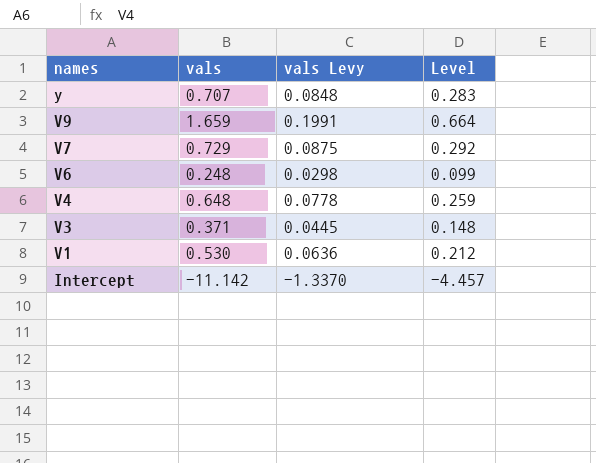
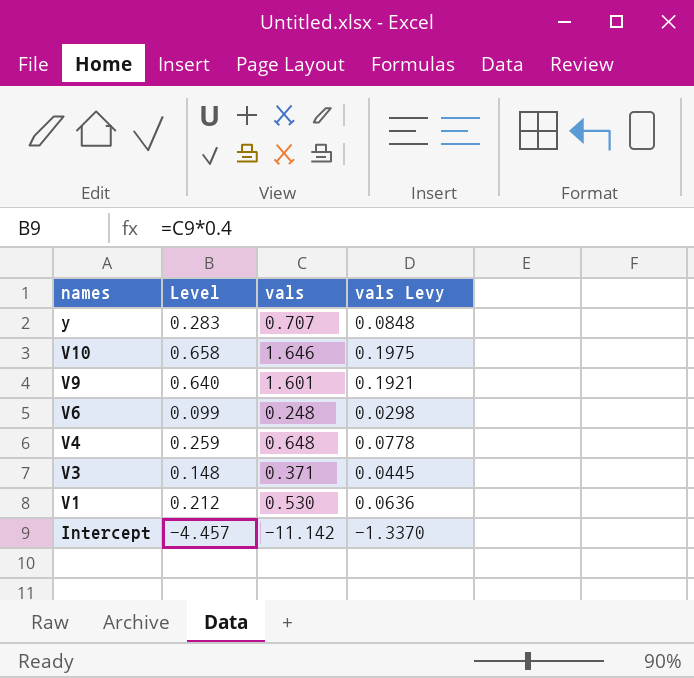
column Level | position: 4 -> 2
row V7: 0.729 | 0.0875 | 0.292 -> none
row V10: none -> 0.658 | 1.646 | 0.1975
V9 | Level: 0.664 -> 0.640
V9 | vals: 1.659 -> 1.601
V9 | vals Levy: 0.1991 -> 0.1921

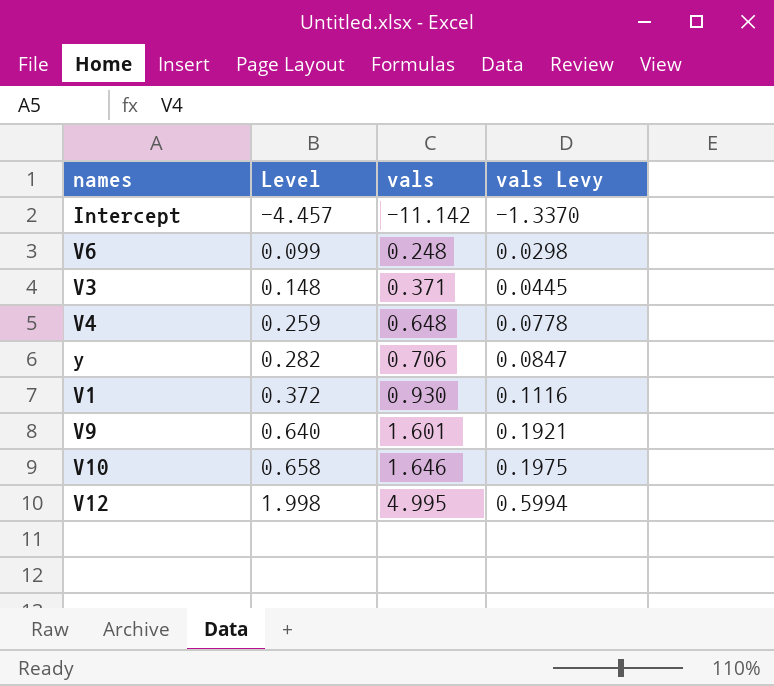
row order: names descending -> Level ascending
y | Level: 0.283 -> 0.282
y | vals: 0.707 -> 0.706
y | vals Levy: 0.0848 -> 0.0847
V1 | Level: 0.212 -> 0.372
V1 | vals: 0.530 -> 0.930
V1 | vals Levy: 0.0636 -> 0.1116
row V12: none -> 1.998 | 4.995 | 0.5994

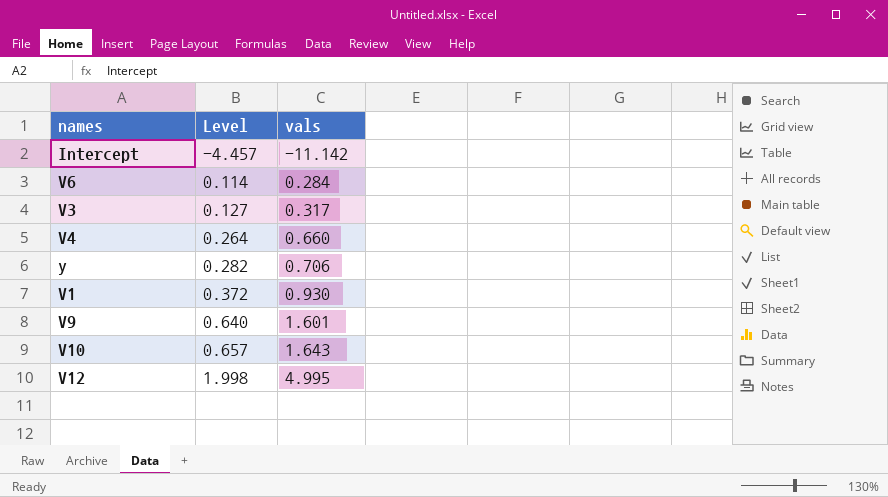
column vals Levy | formula: [vals] * 0.12 -> none
V6 | Level: 0.099 -> 0.114
V6 | vals: 0.248 -> 0.284
V3 | Level: 0.148 -> 0.127
V3 | vals: 0.371 -> 0.317
V4 | Level: 0.259 -> 0.264
V4 | vals: 0.648 -> 0.660
V10 | Level: 0.658 -> 0.657
V10 | vals: 1.646 -> 1.643

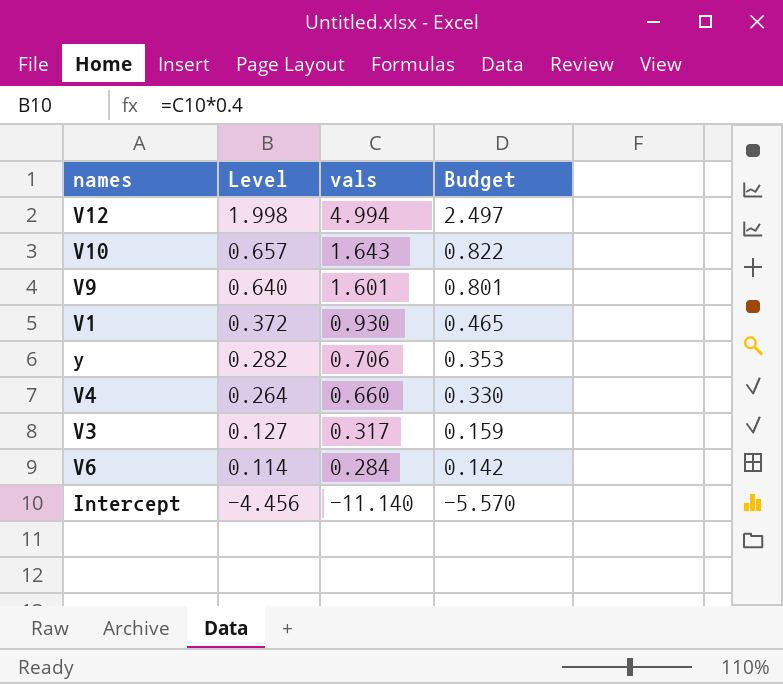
row order: Level ascending -> Level descending
column Budget | formula: none -> [vals] * 0.5
V12 | vals: 4.995 -> 4.994
Intercept | Level: -4.457 -> -4.456
Intercept | vals: -11.142 -> -11.140

